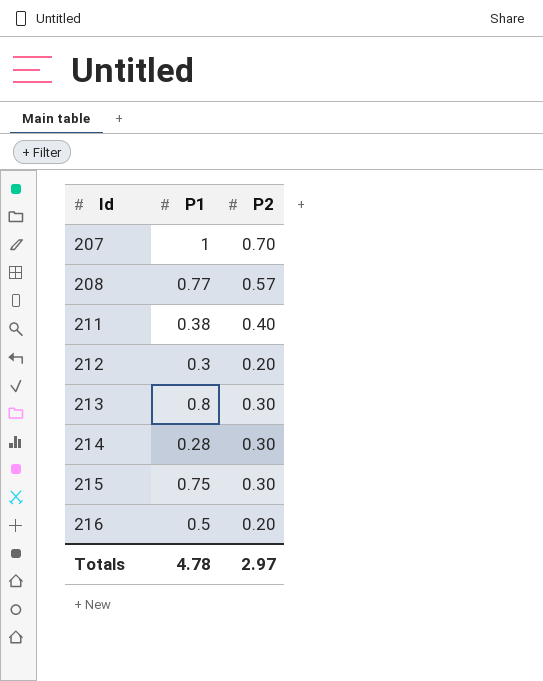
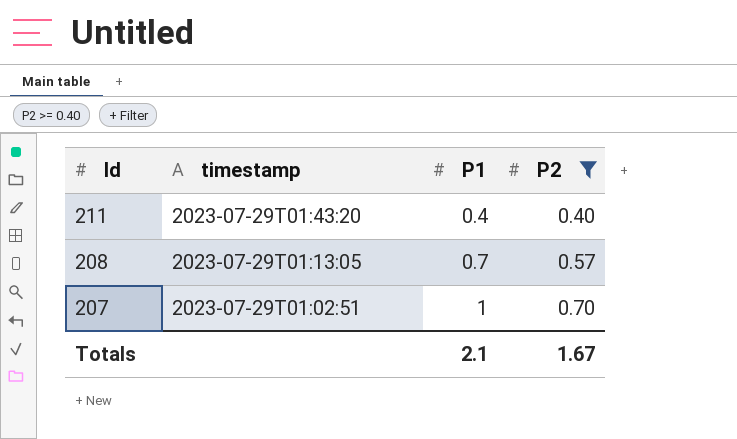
filter: none -> P2 >= 0.40
row order: Id ascending -> Id descending
column timestamp | position: none -> 2
211 | P1: 0.38 -> 0.4
208 | P1: 0.77 -> 0.7
Totals | P1: 4.78 -> 2.1
Totals | P2: 2.97 -> 1.67

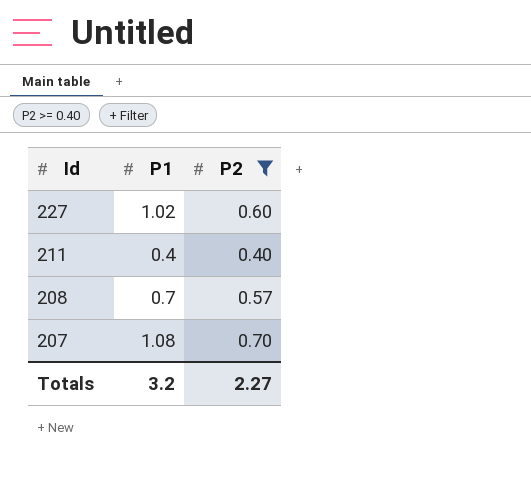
column timestamp | position: 2 -> none
row 227: none -> 1.02 | 0.60
207 | P1: 1 -> 1.08
Totals | P1: 2.1 -> 3.2
Totals | P2: 1.67 -> 2.27

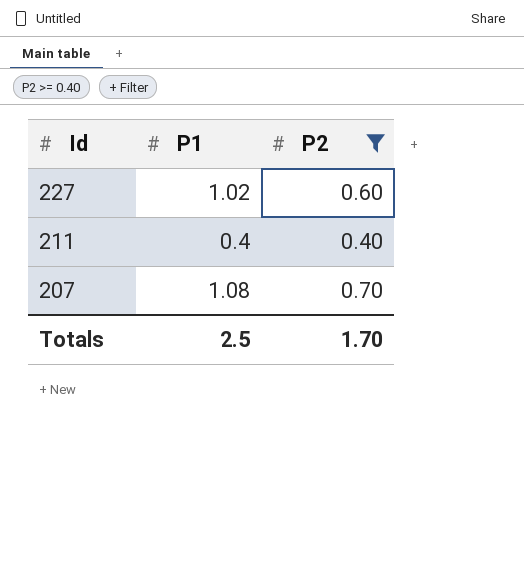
row 208: 0.7 | 0.57 -> none
Totals | P1: 3.2 -> 2.5
Totals | P2: 2.27 -> 1.70

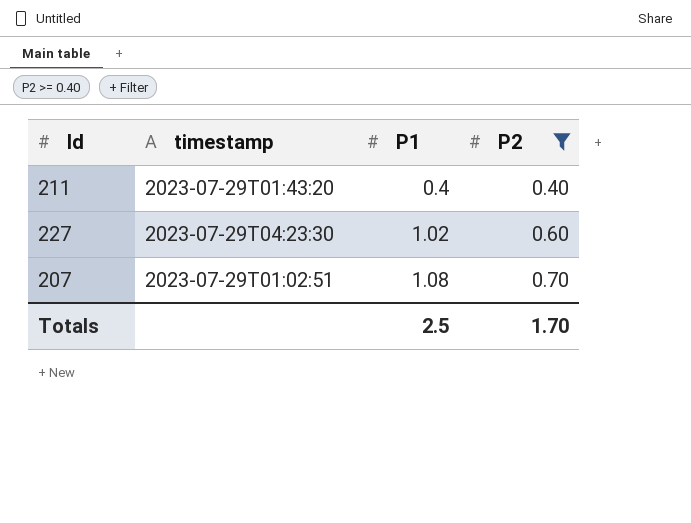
row order: Id descending -> P1 ascending
column timestamp | position: none -> 2

